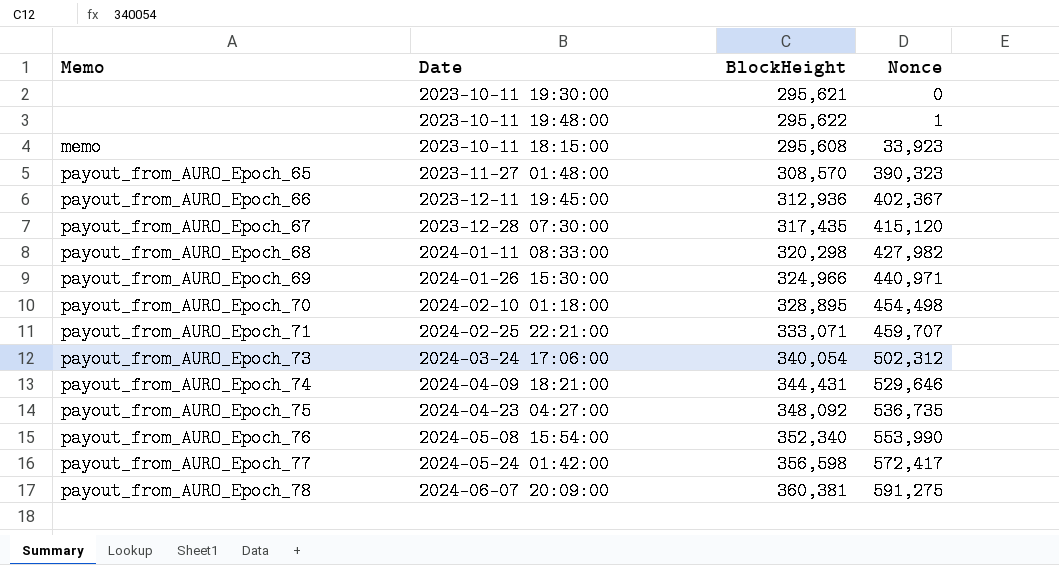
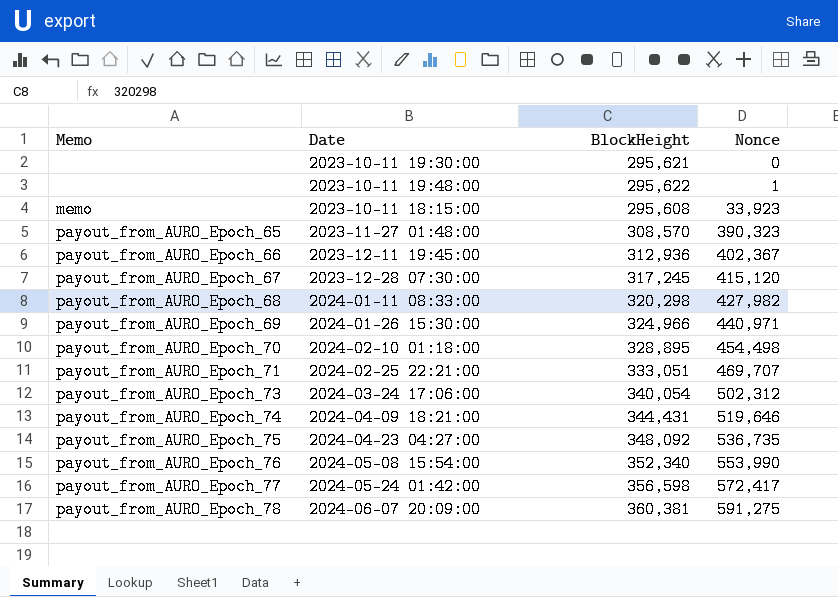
2023-12-28 07:30:00 | BlockHeight: 317,435 -> 317,245
2024-02-25 22:21:00 | BlockHeight: 333,071 -> 333,051
2024-02-25 22:21:00 | Nonce: 459,707 -> 469,707
2024-04-09 18:21:00 | Nonce: 529,646 -> 519,646

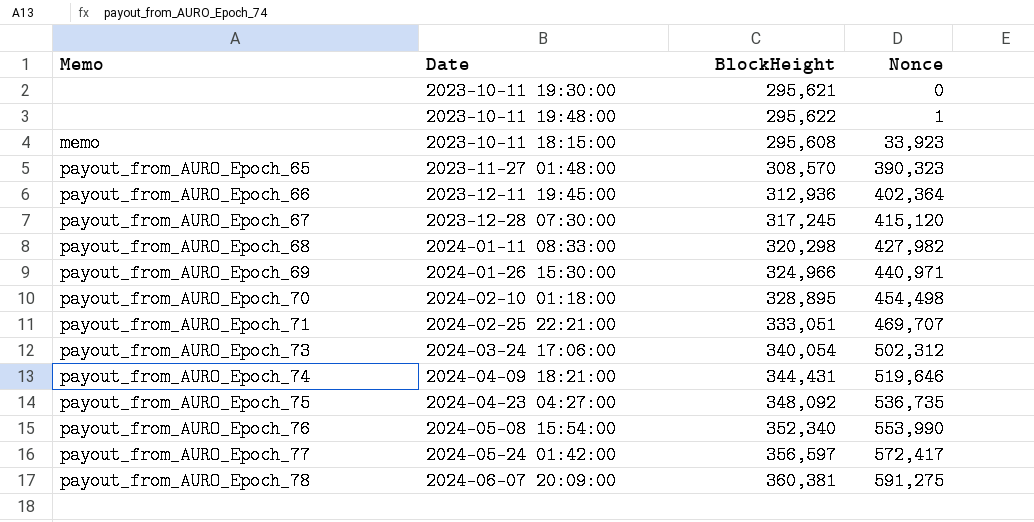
2023-12-11 19:45:00 | Nonce: 402,367 -> 402,364
2024-05-24 01:42:00 | BlockHeight: 356,598 -> 356,597

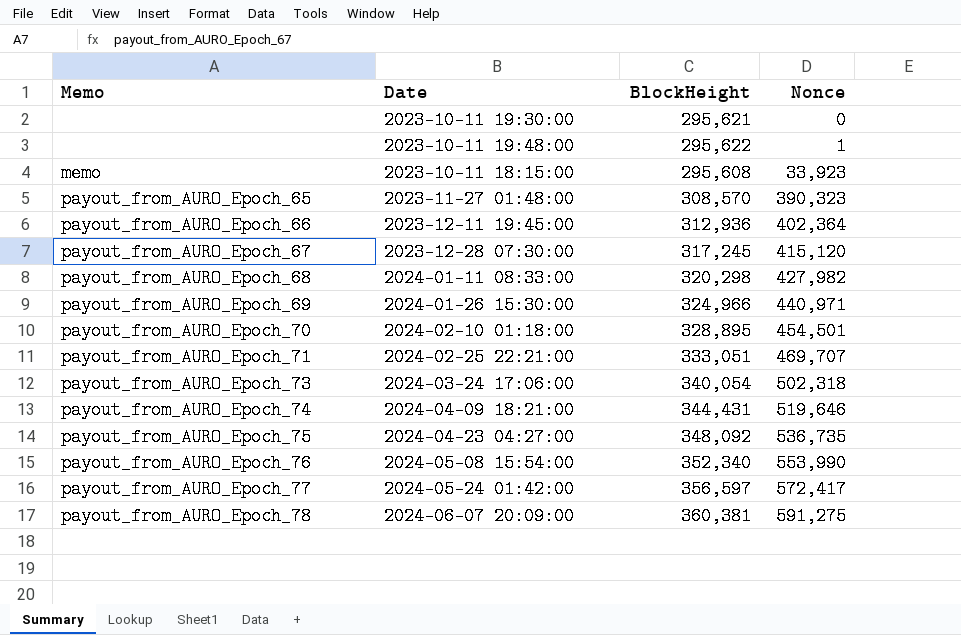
2024-02-10 01:18:00 | Nonce: 454,498 -> 454,501
2024-03-24 17:06:00 | Nonce: 502,312 -> 502,318

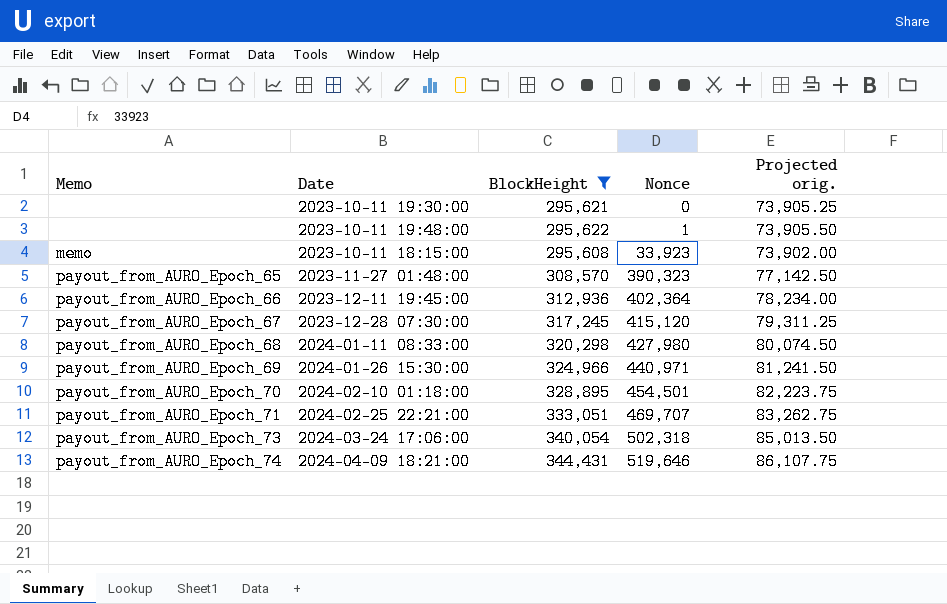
filter: none -> BlockHeight <= 344,431
column Projected orig. | formula: none -> [BlockHeight] * 0.25
2024-01-11 08:33:00 | Nonce: 427,982 -> 427,980

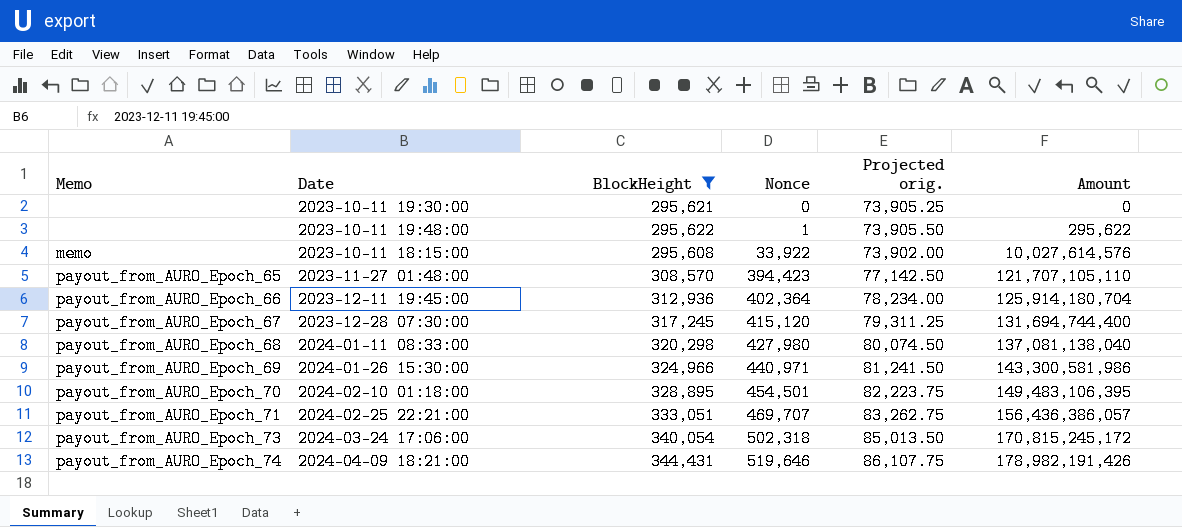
column Amount | formula: none -> [BlockHeight] * [Nonce]
2023-10-11 18:15:00 | Nonce: 33,923 -> 33,922
2023-11-27 01:48:00 | Nonce: 390,323 -> 394,423

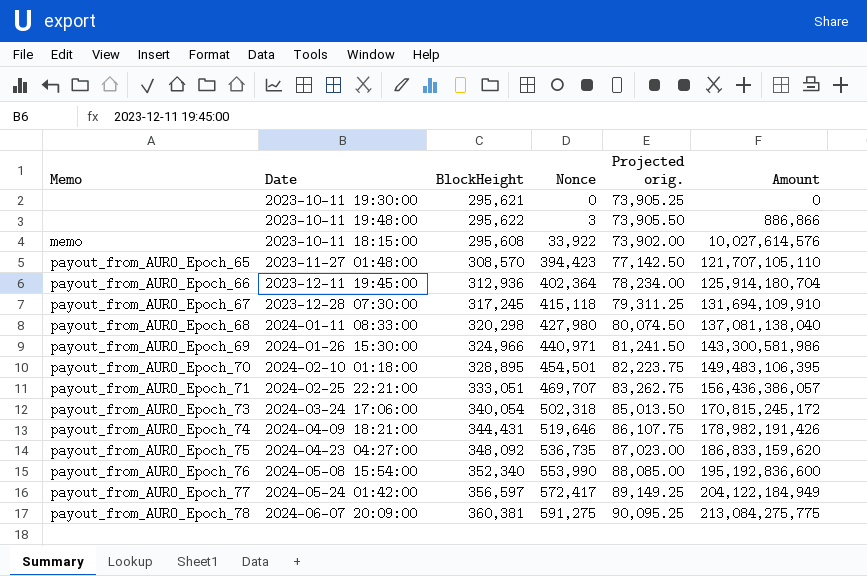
filter: BlockHeight <= 344,431 -> none
2023-10-11 19:48:00 | Nonce: 1 -> 3
2023-10-11 19:48:00 | Amount: 295,622 -> 886,866
2023-12-28 07:30:00 | Nonce: 415,120 -> 415,118
2023-12-28 07:30:00 | Amount: 131,694,744,400 -> 131,694,109,910

